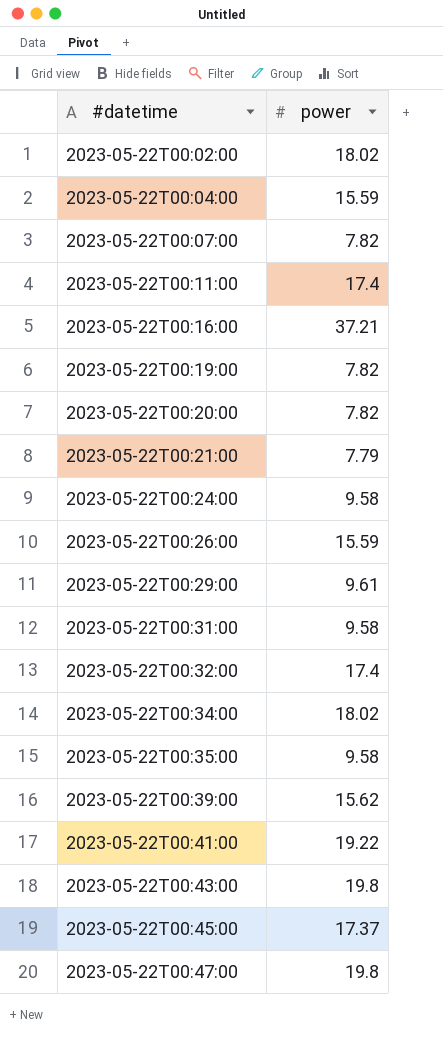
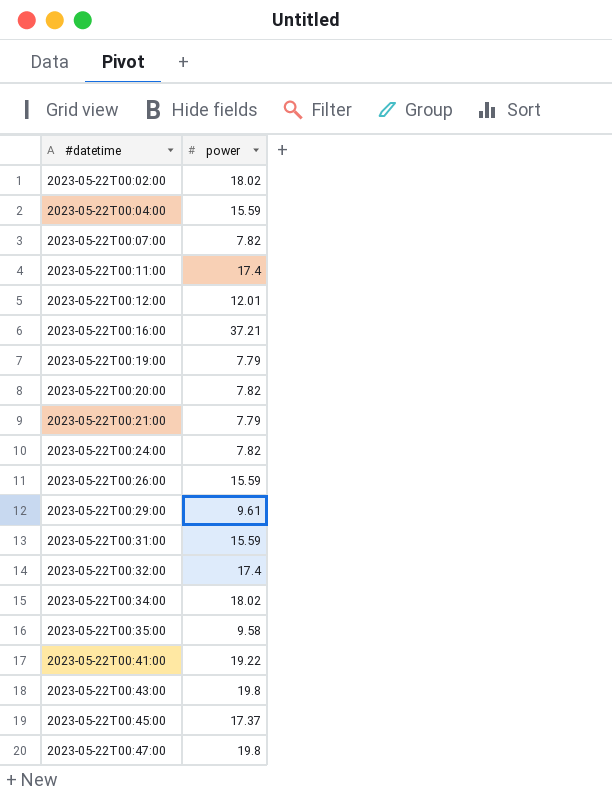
row 2023-05-22T00:39:00: 15.62 -> none
row 2023-05-22T00:12:00: none -> 12.01
2023-05-22T00:19:00 | power: 7.82 -> 7.79
2023-05-22T00:24:00 | power: 9.58 -> 7.82
2023-05-22T00:31:00 | power: 9.58 -> 15.59

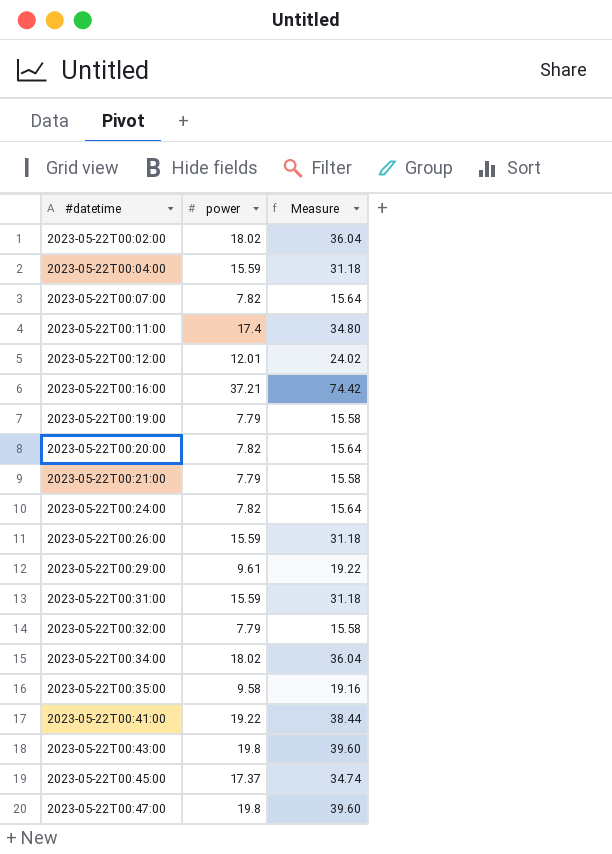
column Measure | formula: none -> [power] * 2
2023-05-22T00:32:00 | power: 17.4 -> 7.79

